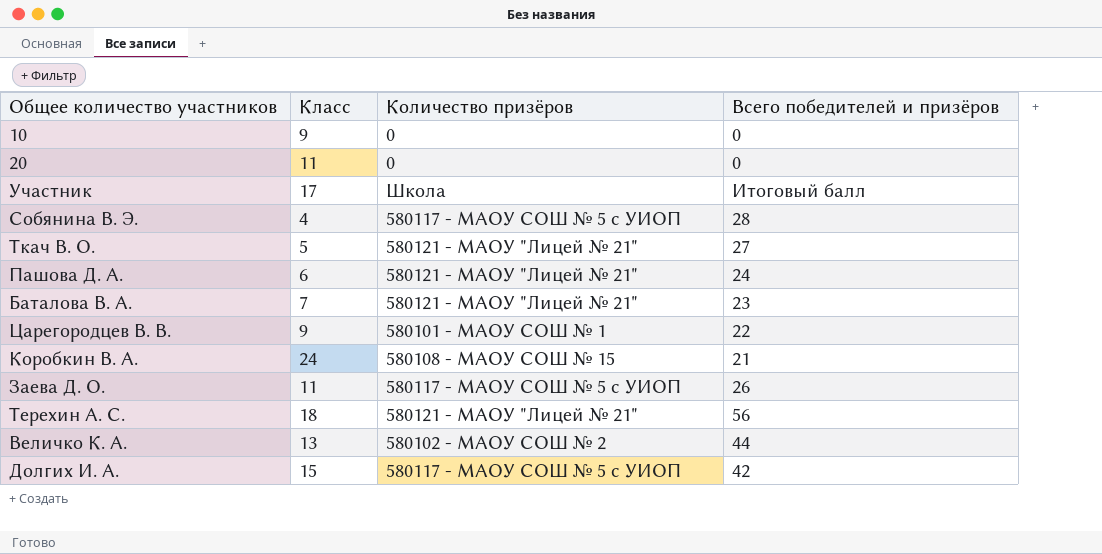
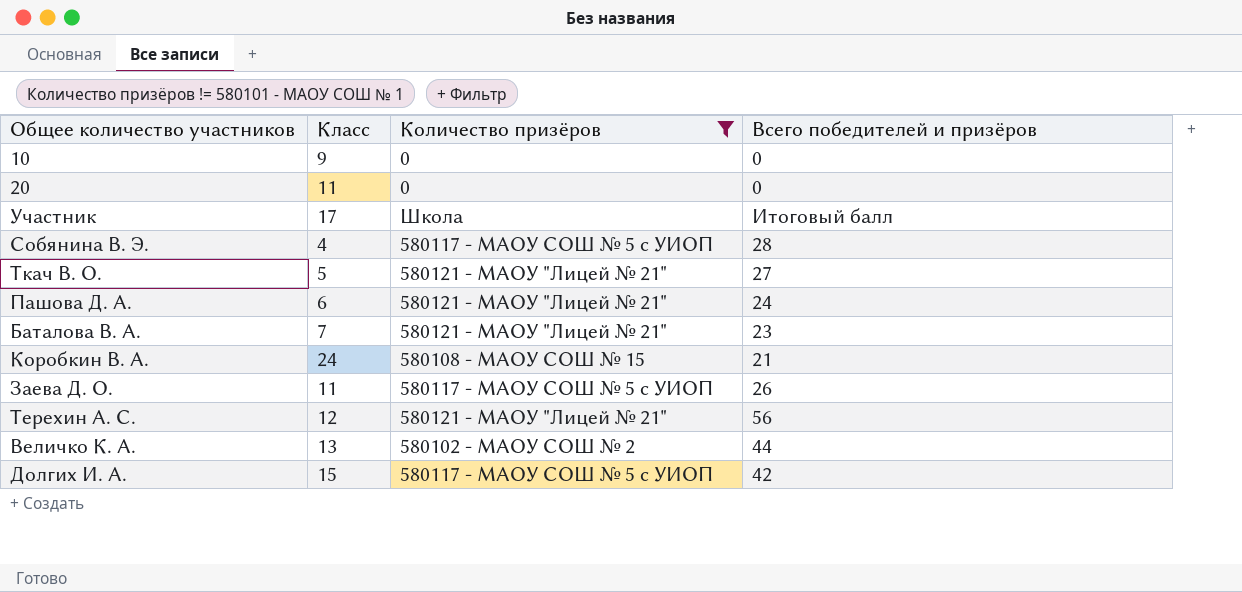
filter: none -> Количество призёров != 580101 - МАОУ СОШ № 1
Терехин А. С. | Класс: 18 -> 12

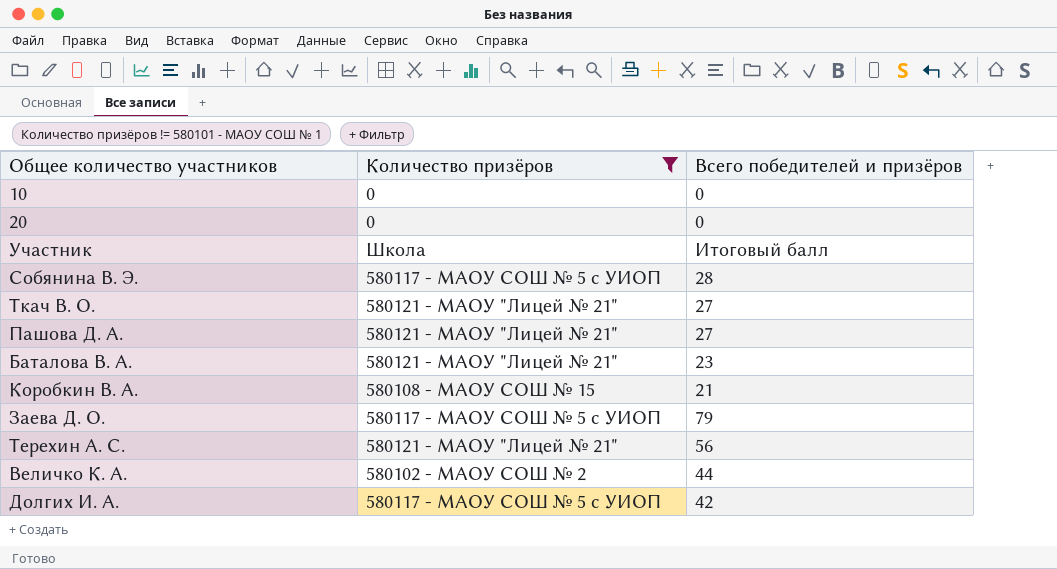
column Класс | position: 2 -> none
Пашова Д. А. | Всего победителей и призёров: 24 -> 27
Заева Д. О. | Всего победителей и призёров: 26 -> 79

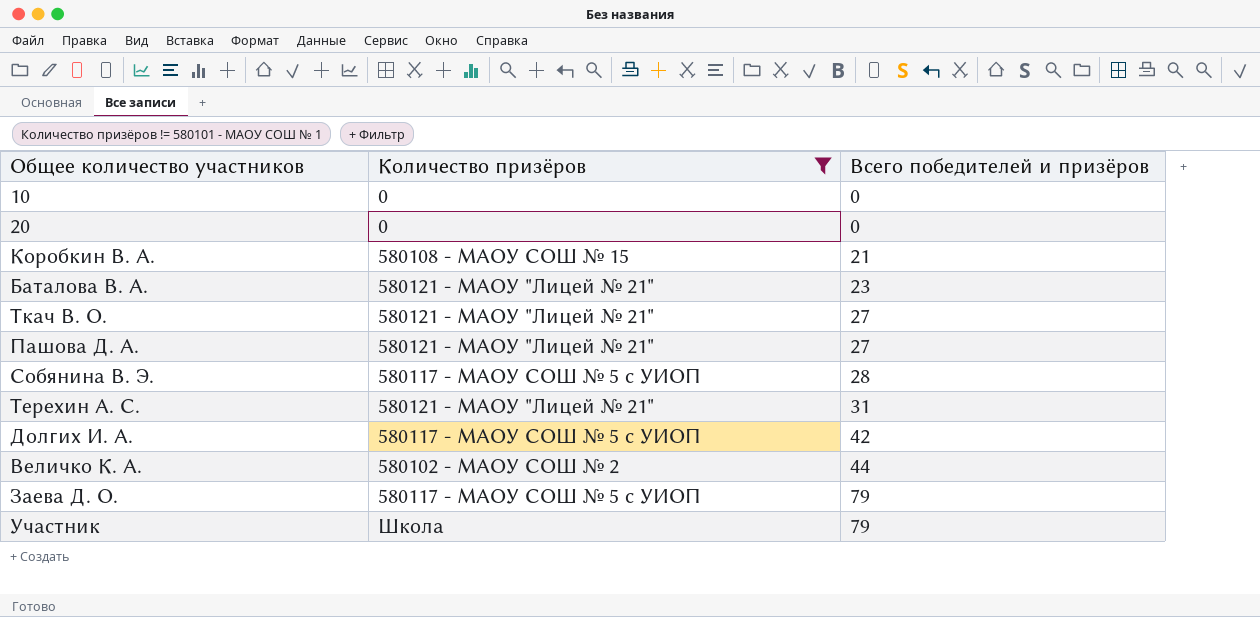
row order: none -> Всего победителей и призёров ascending
Терехин А. С. | Всего победителей и призёров: 56 -> 31
Участник | Всего победителей и призёров: Итоговый балл -> 79

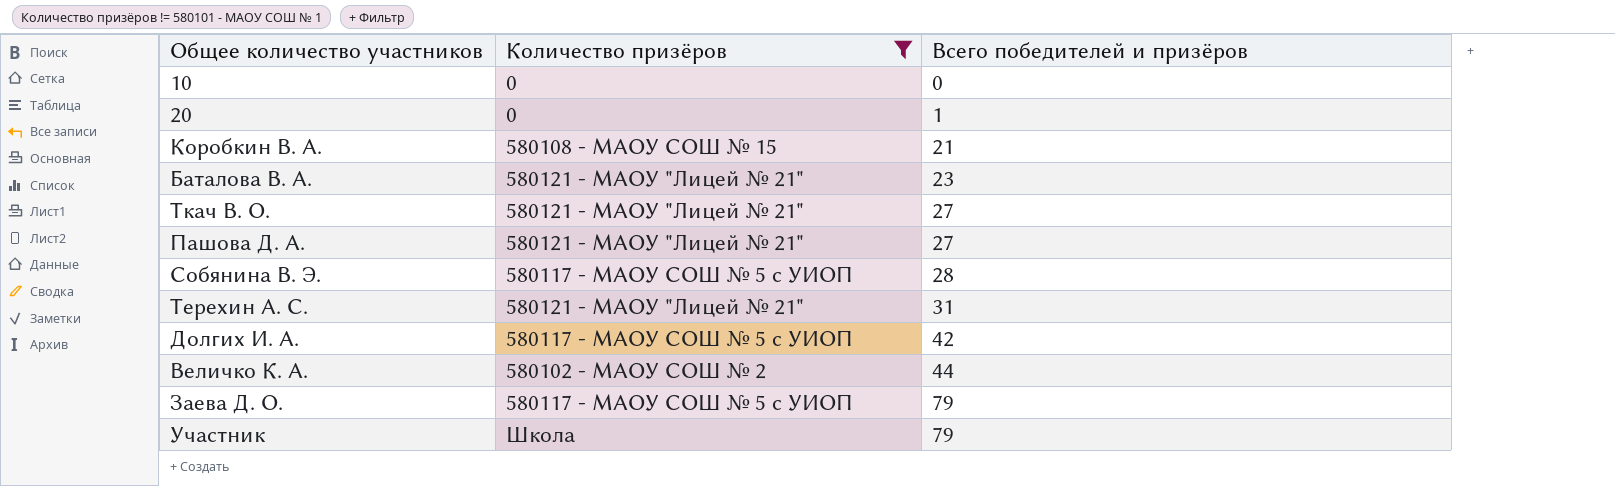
20 | Всего победителей и призёров: 0 -> 1

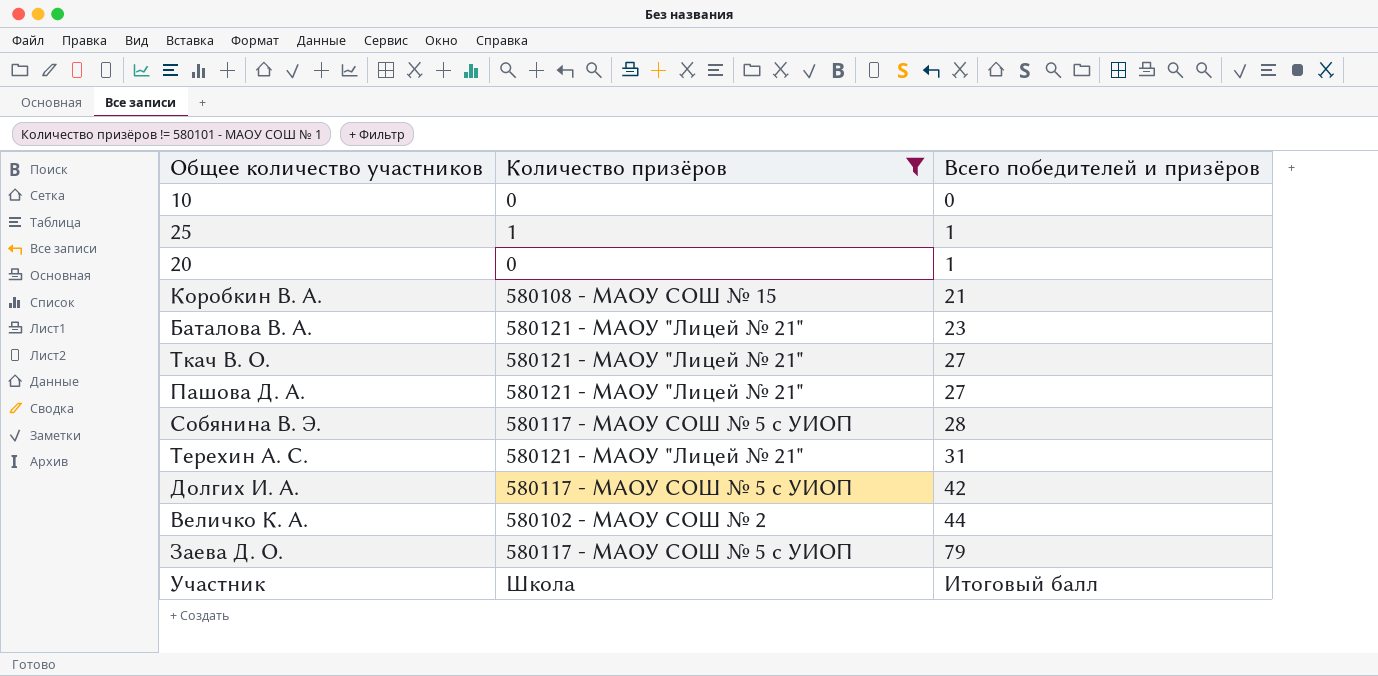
row 25: none -> 1 | 1
Участник | Всего победителей и призёров: 79 -> Итоговый балл

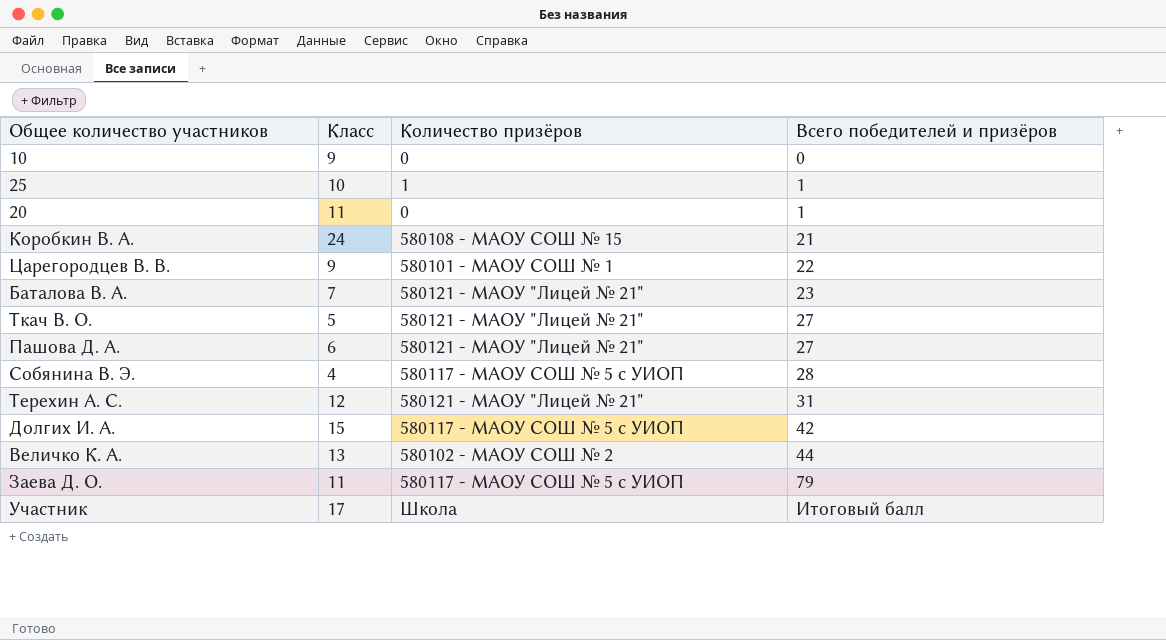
filter: Количество призёров != 580101 - МАОУ СОШ № 1 -> none
column Класс | position: none -> 2

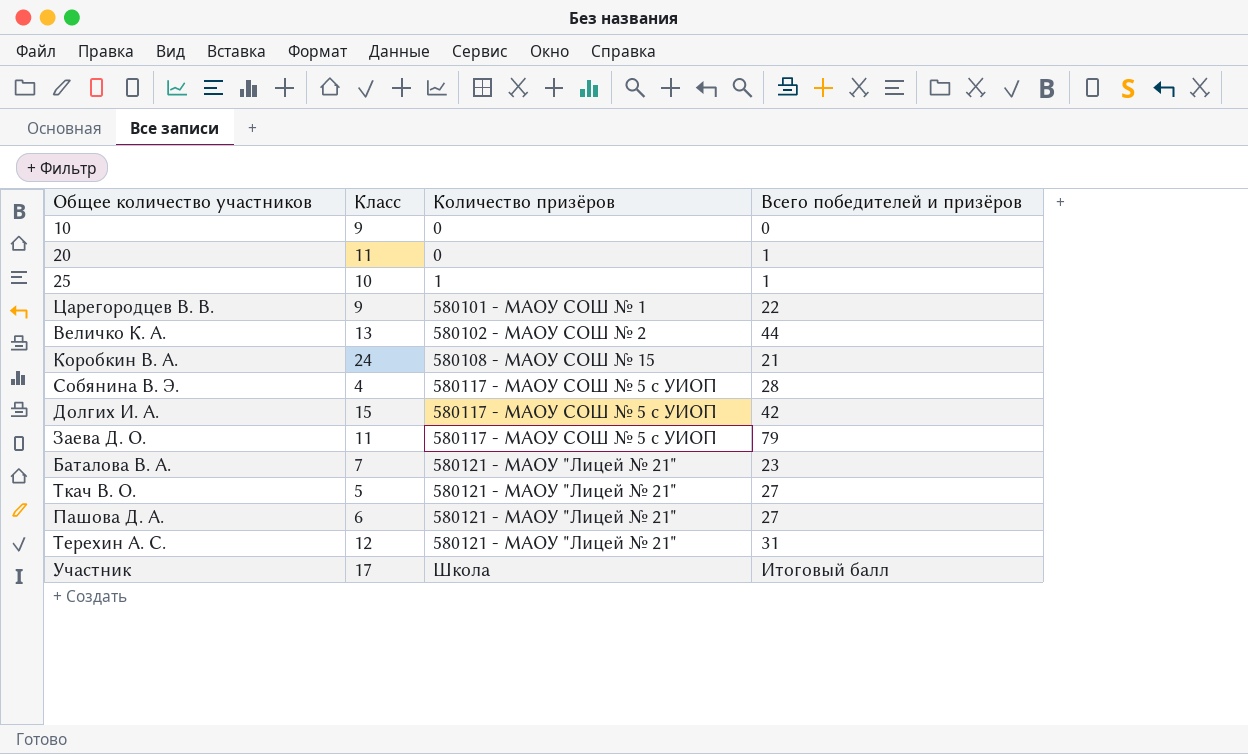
row order: Всего победителей и призёров ascending -> Количество призёров ascending

